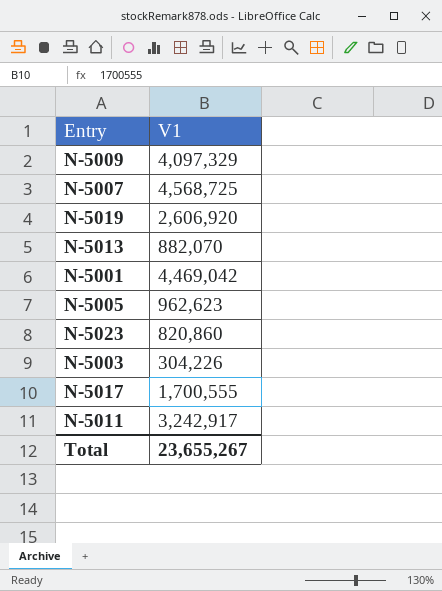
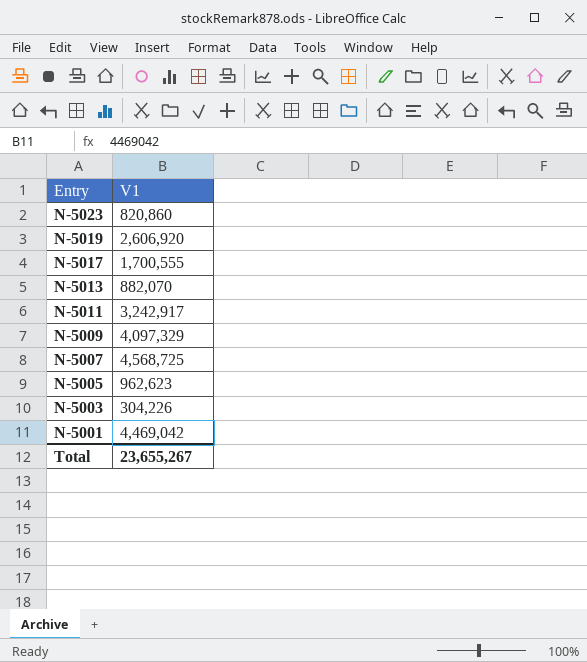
row order: none -> Entry descending

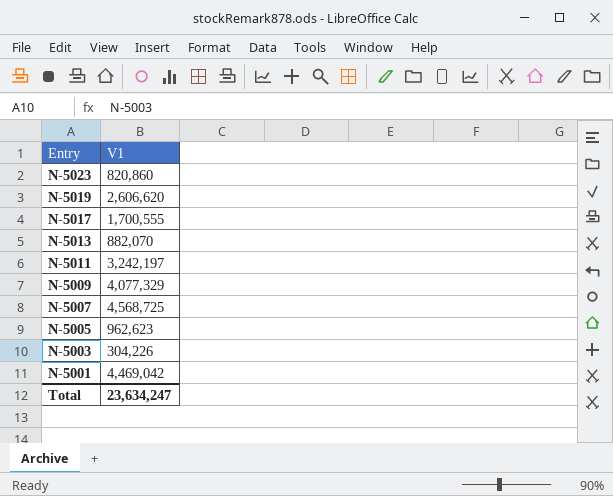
N-5019 | V1: 2,606,920 -> 2,606,620
N-5011 | V1: 3,242,917 -> 3,242,197
N-5009 | V1: 4,097,329 -> 4,077,329
Total | V1: 23,655,267 -> 23,634,247

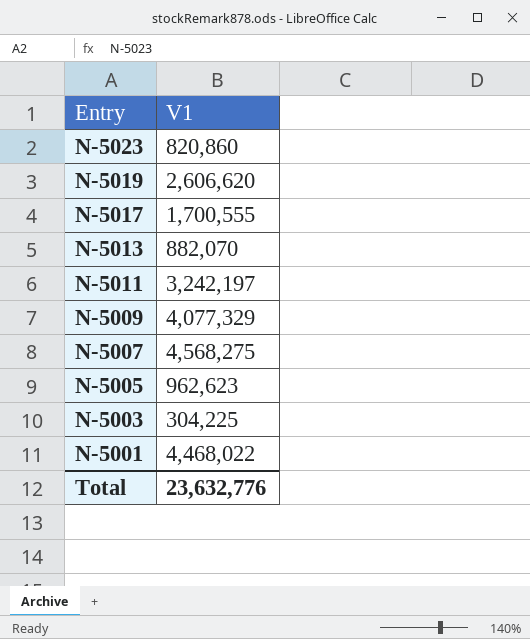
N-5007 | V1: 4,568,725 -> 4,568,275
N-5003 | V1: 304,226 -> 304,225
N-5001 | V1: 4,469,042 -> 4,468,022
Total | V1: 23,634,247 -> 23,632,776

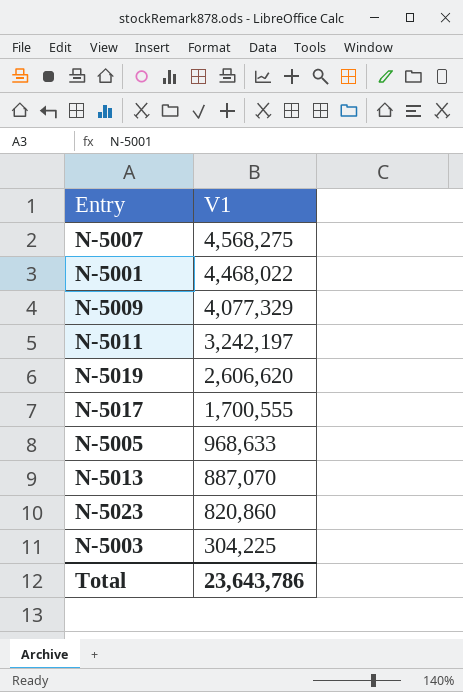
row order: Entry descending -> V1 descending
N-5005 | V1: 962,623 -> 968,633
N-5013 | V1: 882,070 -> 887,070
Total | V1: 23,632,776 -> 23,643,786

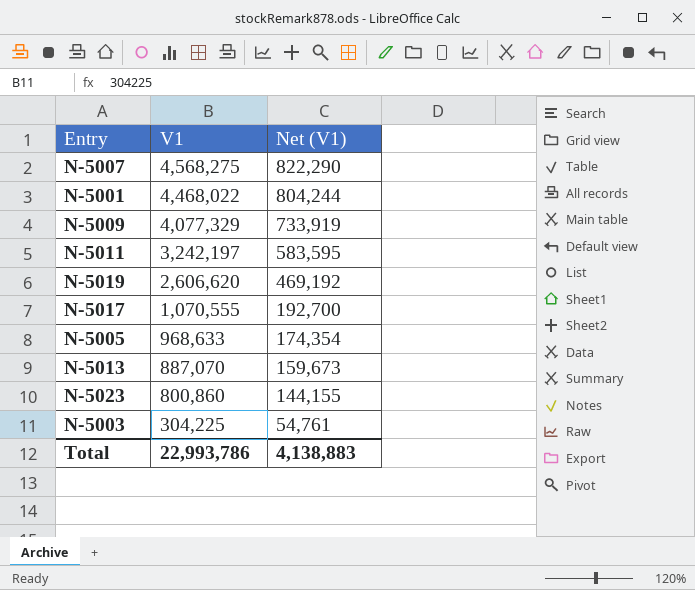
column Net (V1) | formula: none -> [V1] * 0.18
N-5017 | V1: 1,700,555 -> 1,070,555
N-5023 | V1: 820,860 -> 800,860
Total | V1: 23,643,786 -> 22,993,786

